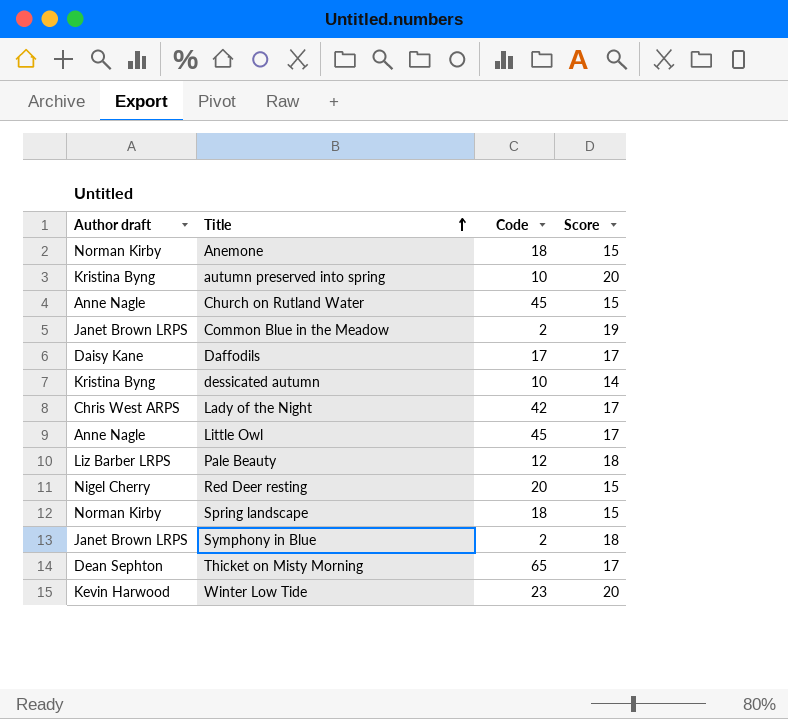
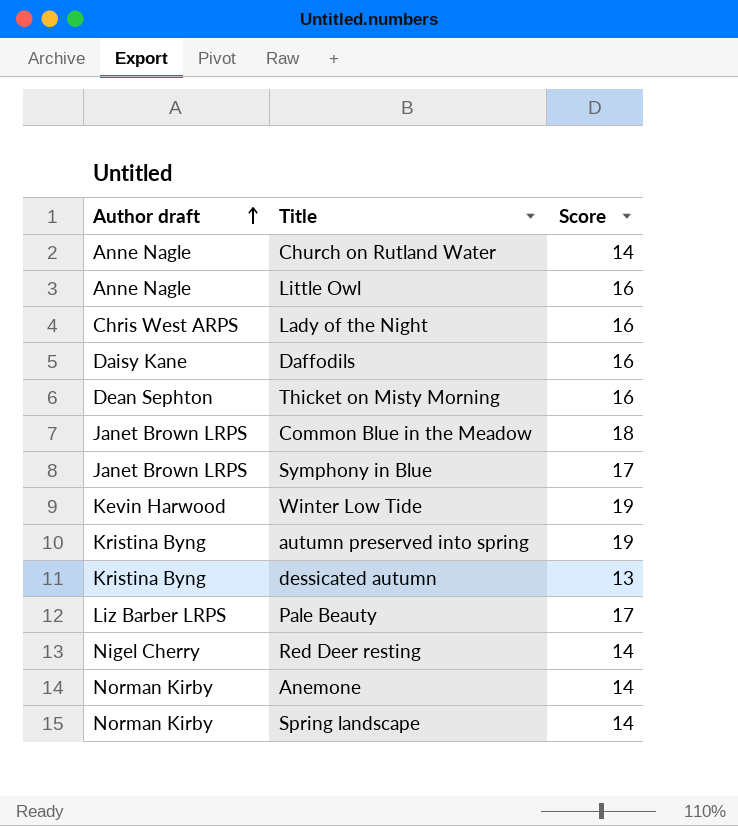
row order: Title ascending -> Author draft ascending
column Code | position: 3 -> none
Church on Rutland Water | Score: 15 -> 14
Little Owl | Score: 17 -> 16
Lady of the Night | Score: 17 -> 16
Daffodils | Score: 17 -> 16
Thicket on Misty Morning | Score: 17 -> 16
Common Blue in the Meadow | Score: 19 -> 18
Symphony in Blue | Score: 18 -> 17
Winter Low Tide | Score: 20 -> 19
autumn preserved into spring | Score: 20 -> 19
dessicated autumn | Score: 14 -> 13
Pale Beauty | Score: 18 -> 17
Red Deer resting | Score: 15 -> 14
Anemone | Score: 15 -> 14
Spring landscape | Score: 15 -> 14

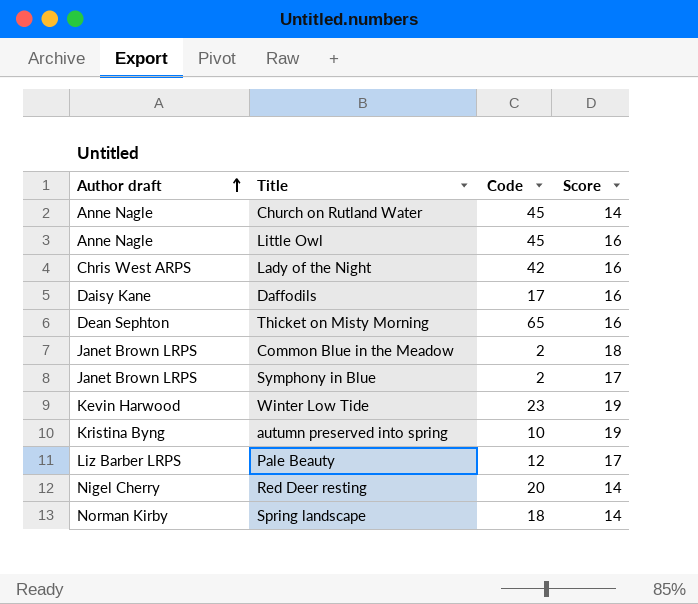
column Code | position: none -> 3
row dessicated autumn: Kristina Byng | 13 -> none
row Anemone: Norman Kirby | 14 -> none

